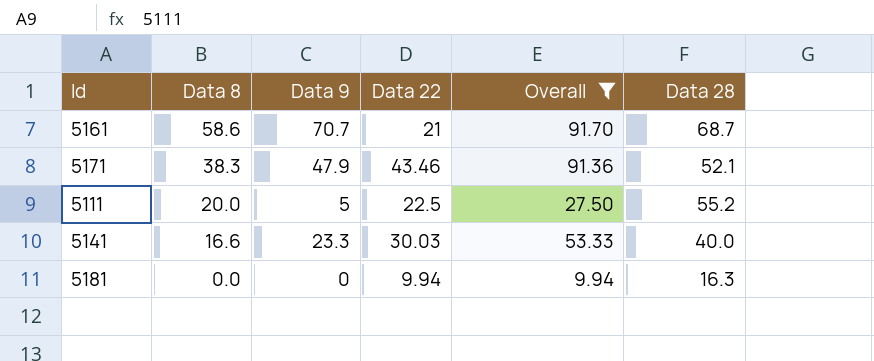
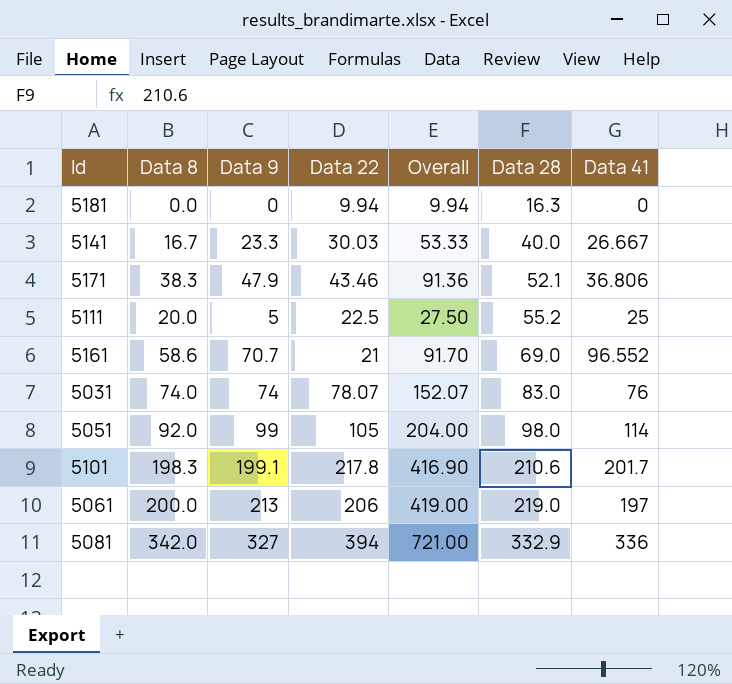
filter: Overall <= 91.70 -> none
row order: Data 8 descending -> Data 28 ascending
column Data 41 | position: none -> 7
5141 | Data 8: 16.6 -> 16.7
5161 | Data 28: 68.7 -> 69.0

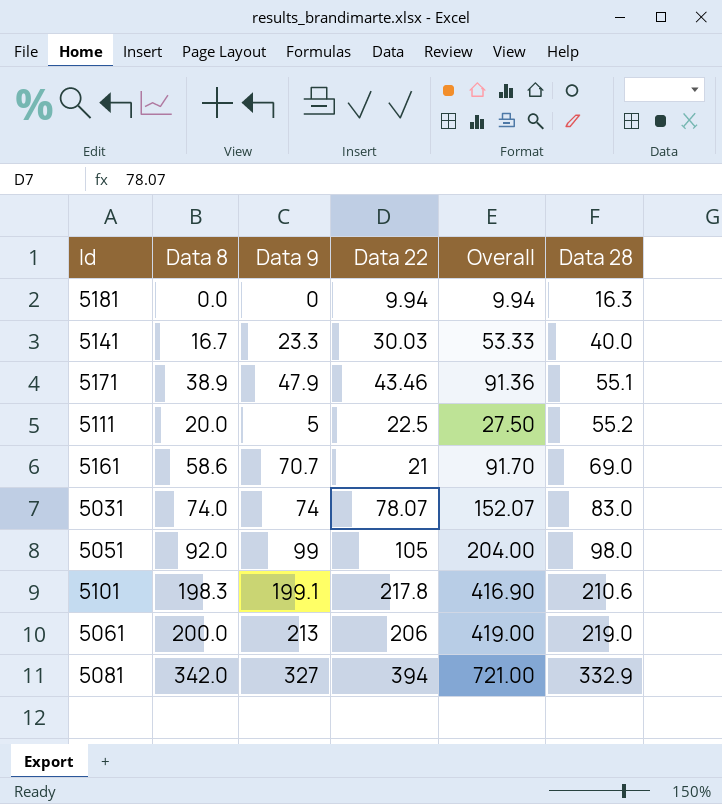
column Data 41 | position: 7 -> none
5171 | Data 8: 38.3 -> 38.9
5171 | Data 28: 52.1 -> 55.1

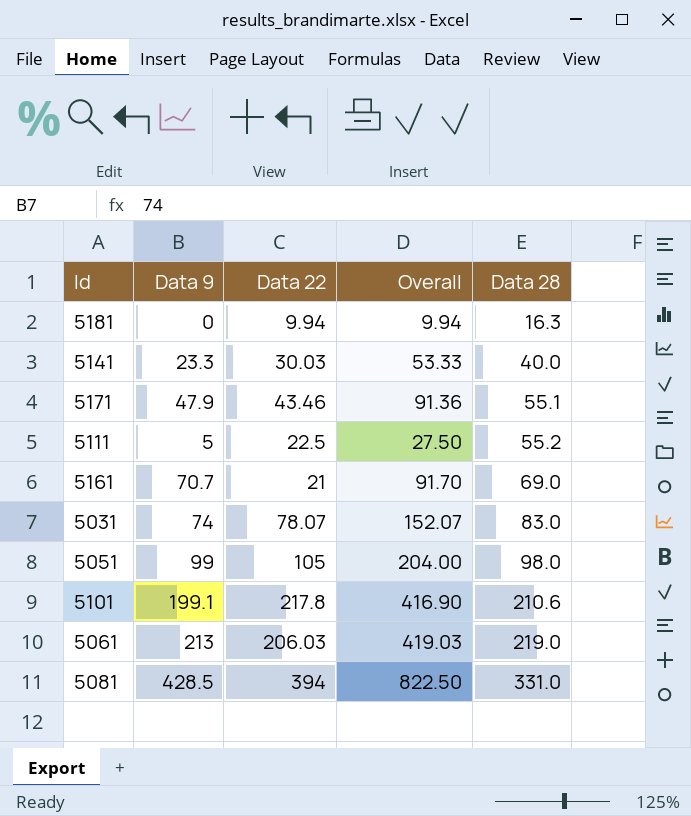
column Data 8 | position: 2 -> none
5061 | Data 22: 206 -> 206.03
5061 | Overall: 419.00 -> 419.03
5081 | Data 9: 327 -> 428.5
5081 | Overall: 721.00 -> 822.50
5081 | Data 28: 332.9 -> 331.0

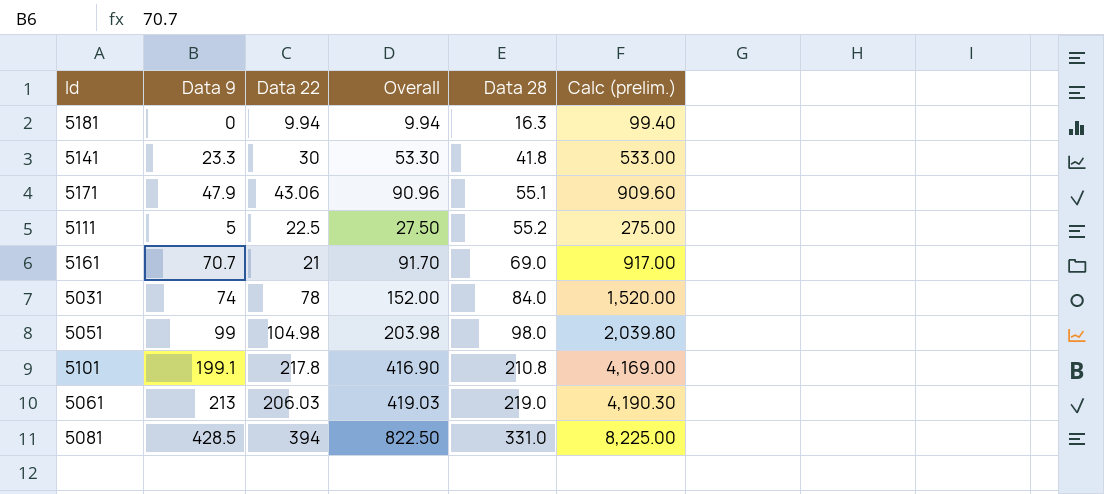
column Calc (prelim.) | formula: none -> [Overall] * 10
5141 | Data 22: 30.03 -> 30
5141 | Overall: 53.33 -> 53.30
5141 | Data 28: 40.0 -> 41.8
5171 | Data 22: 43.46 -> 43.06
5171 | Overall: 91.36 -> 90.96
5031 | Data 22: 78.07 -> 78
5031 | Overall: 152.07 -> 152.00
5031 | Data 28: 83.0 -> 84.0
5051 | Data 22: 105 -> 104.98
5051 | Overall: 204.00 -> 203.98
5101 | Data 28: 210.6 -> 210.8

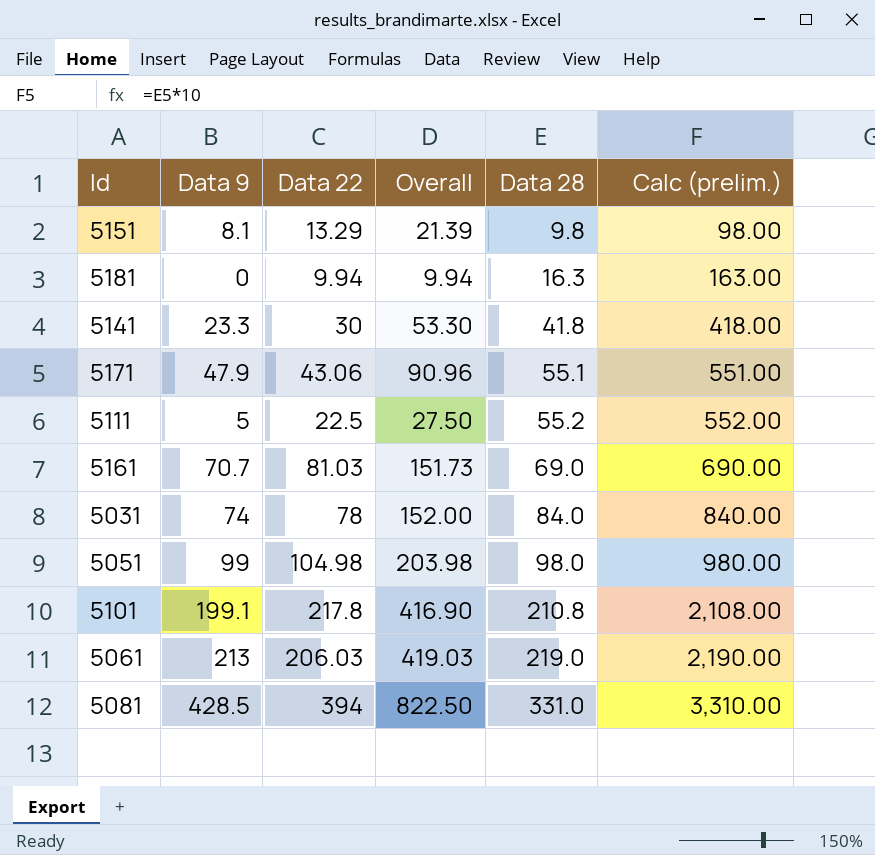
column Calc (prelim.) | formula: [Overall] * 10 -> [Data 28] * 10
row 5151: none -> 8.1 | 13.29 | 21.39 | 9.8 | 98.00
5161 | Data 22: 21 -> 81.03
5161 | Overall: 91.70 -> 151.73

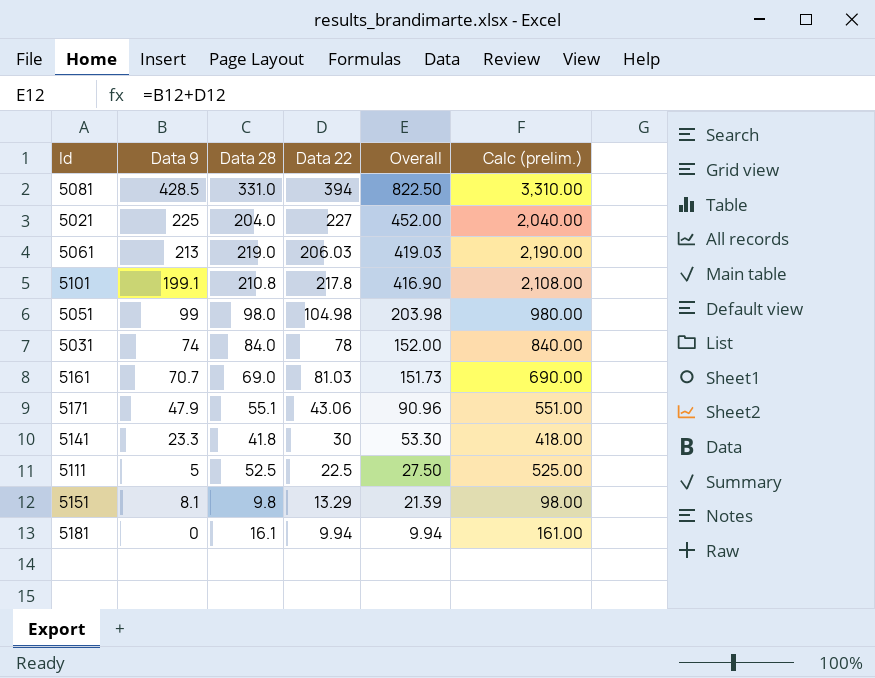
row order: Data 28 ascending -> Overall descending
column Data 28 | position: 5 -> 3
row 5021: none -> 225 | 204.0 | 227 | 452.00 | 2,040.00
5111 | Data 28: 55.2 -> 52.5
5111 | Calc (prelim.): 552.00 -> 525.00
5181 | Data 28: 16.3 -> 16.1
5181 | Calc (prelim.): 163.00 -> 161.00

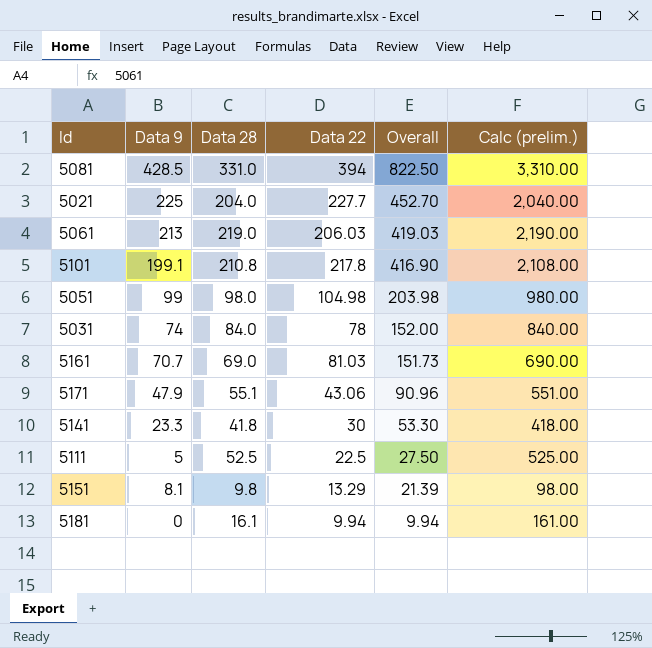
5021 | Data 22: 227 -> 227.7
5021 | Overall: 452.00 -> 452.70

